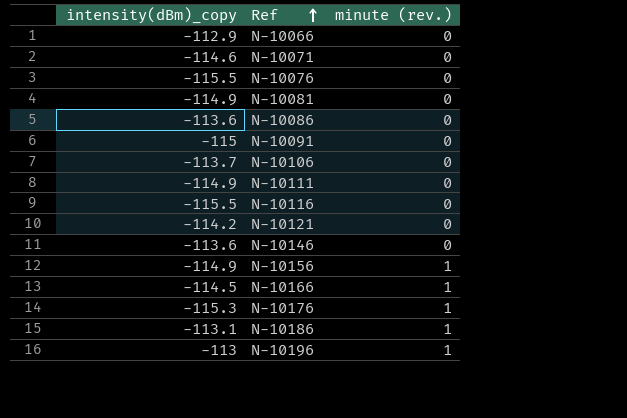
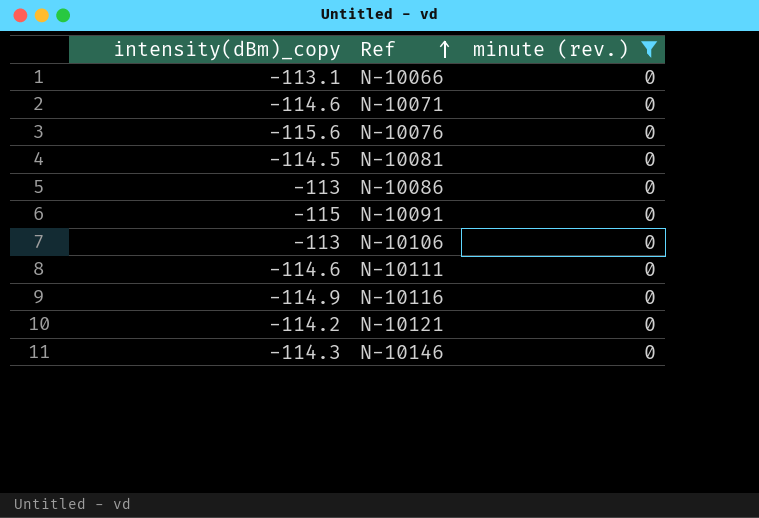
filter: none -> minute (rev.) = 0
N-10066 | intensity(dBm)_copy: -112.9 -> -113.1
N-10076 | intensity(dBm)_copy: -115.5 -> -115.6
N-10081 | intensity(dBm)_copy: -114.9 -> -114.5
N-10086 | intensity(dBm)_copy: -113.6 -> -113
N-10106 | intensity(dBm)_copy: -113.7 -> -113
N-10111 | intensity(dBm)_copy: -114.9 -> -114.6
N-10116 | intensity(dBm)_copy: -115.5 -> -114.9
N-10146 | intensity(dBm)_copy: -113.6 -> -114.3

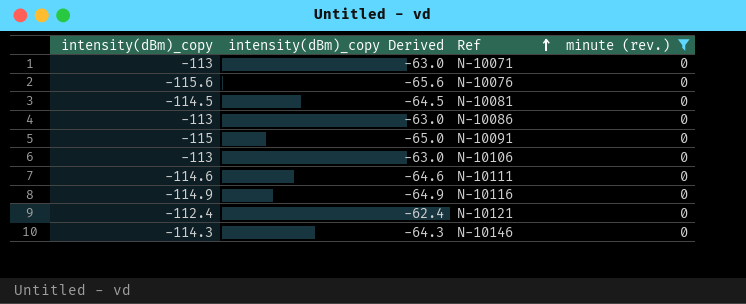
column intensity(dBm)_copy Derived | formula: none -> [intensity(dBm)_copy] + 50
row N-10066: -113.1 | 0 -> none
N-10071 | intensity(dBm)_copy: -114.6 -> -113
N-10121 | intensity(dBm)_copy: -114.2 -> -112.4

